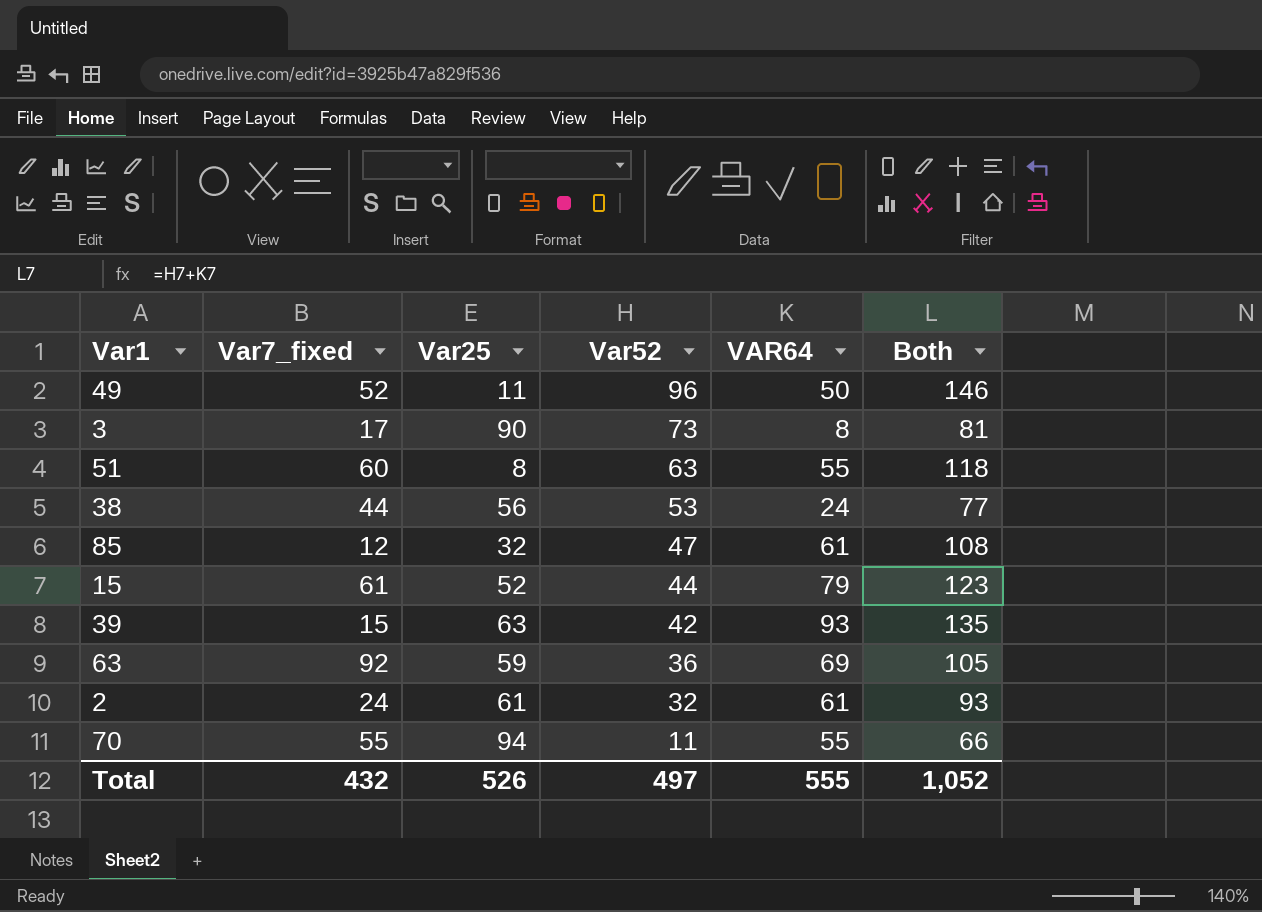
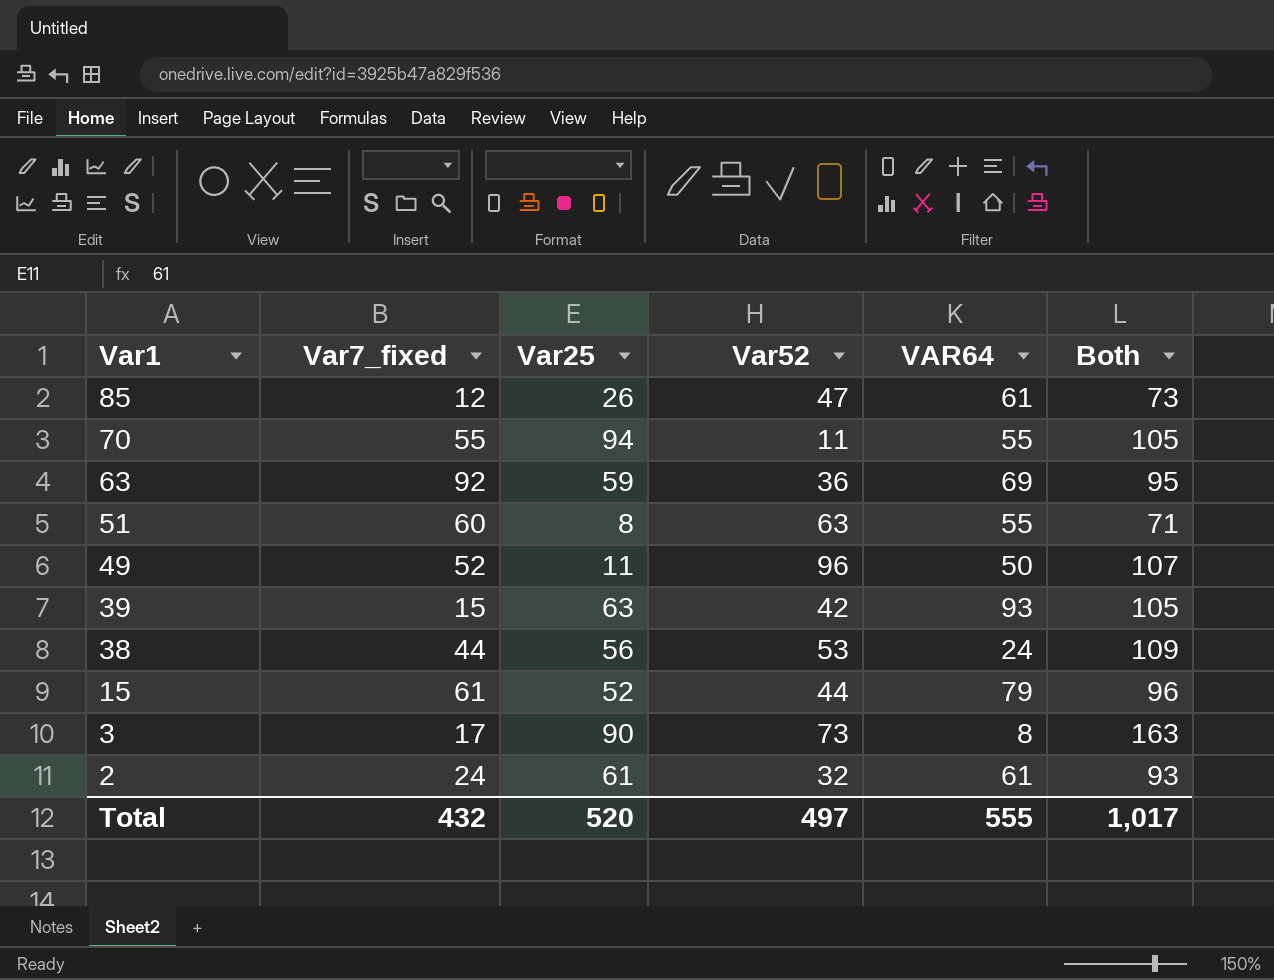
row order: Var52 descending -> Var1 descending
column Both | formula: [Var52] + [VAR64] -> [Var25] + [Var52]
85 | Var25: 32 -> 26
Total | Var25: 526 -> 520
Total | Both: 1,052 -> 1,017

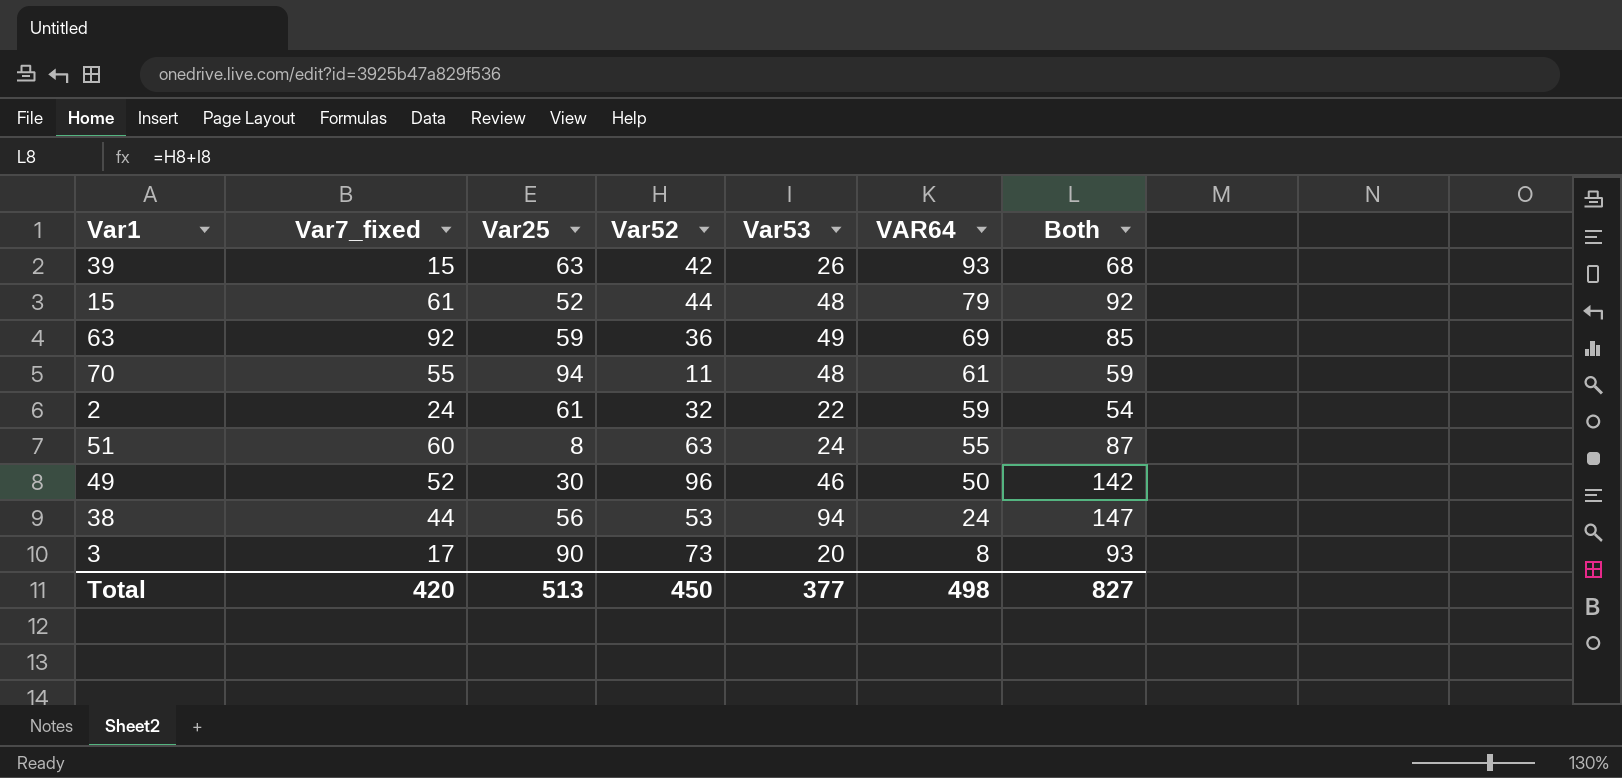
row order: Var1 descending -> VAR64 descending
column Var53 | position: none -> 5
column Both | formula: [Var25] + [Var52] -> [Var52] + [Var53]
row 85: 12 | 26 | 47 | 61 | 73 -> none
70 | VAR64: 55 -> 61
2 | VAR64: 61 -> 59
49 | Var25: 11 -> 30
Total | Var7_fixed: 432 -> 420
Total | Var25: 520 -> 513
Total | Var52: 497 -> 450
Total | VAR64: 555 -> 498
Total | Both: 1,017 -> 827

